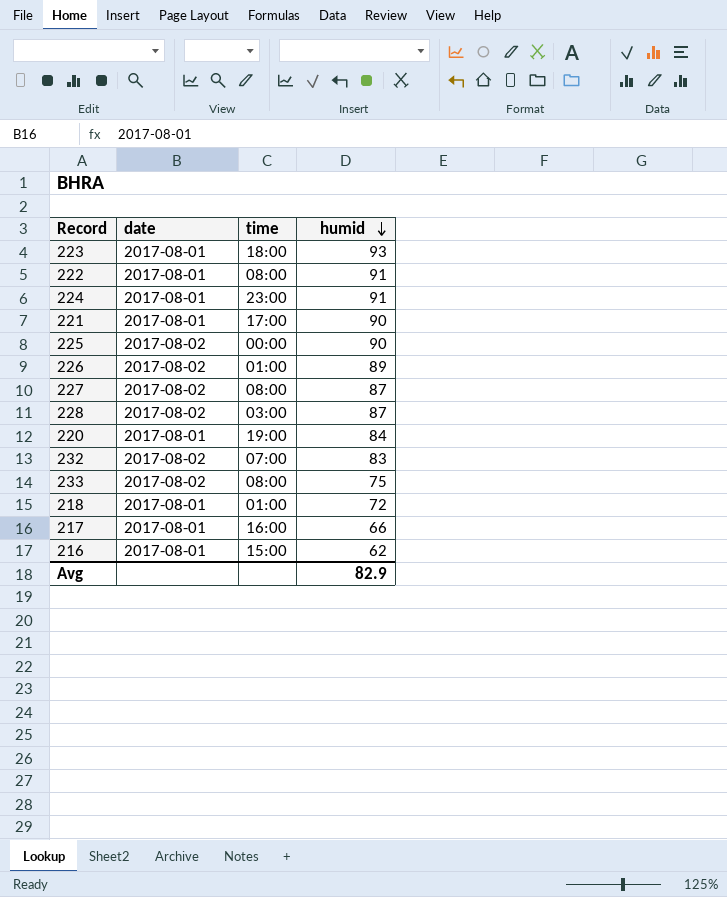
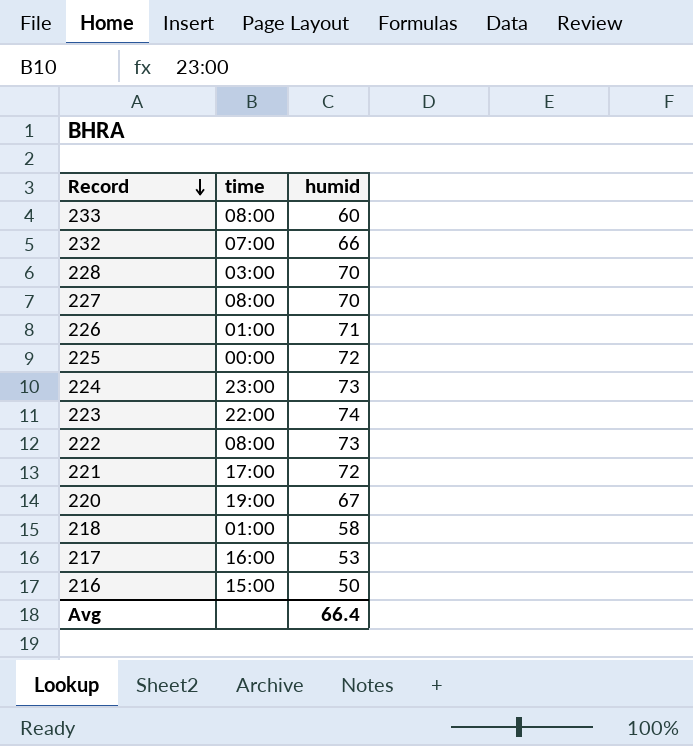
row order: humid descending -> Record descending
column date | position: 2 -> none
233 | humid: 75 -> 60
232 | humid: 83 -> 66
228 | humid: 87 -> 70
227 | humid: 87 -> 70
226 | humid: 89 -> 71
225 | humid: 90 -> 72
224 | humid: 91 -> 73
223 | time: 18:00 -> 22:00
223 | humid: 93 -> 74
222 | humid: 91 -> 73
221 | humid: 90 -> 72
220 | humid: 84 -> 67
218 | humid: 72 -> 58
217 | humid: 66 -> 53
216 | humid: 62 -> 50
Avg | humid: 82.9 -> 66.4

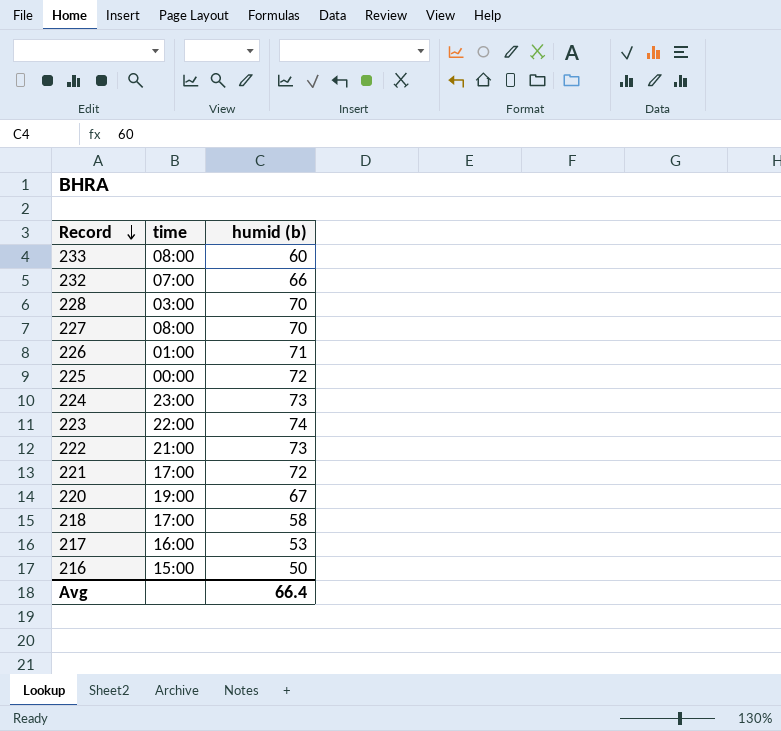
column name: humid -> humid (b)
222 | time: 08:00 -> 21:00
218 | time: 01:00 -> 17:00

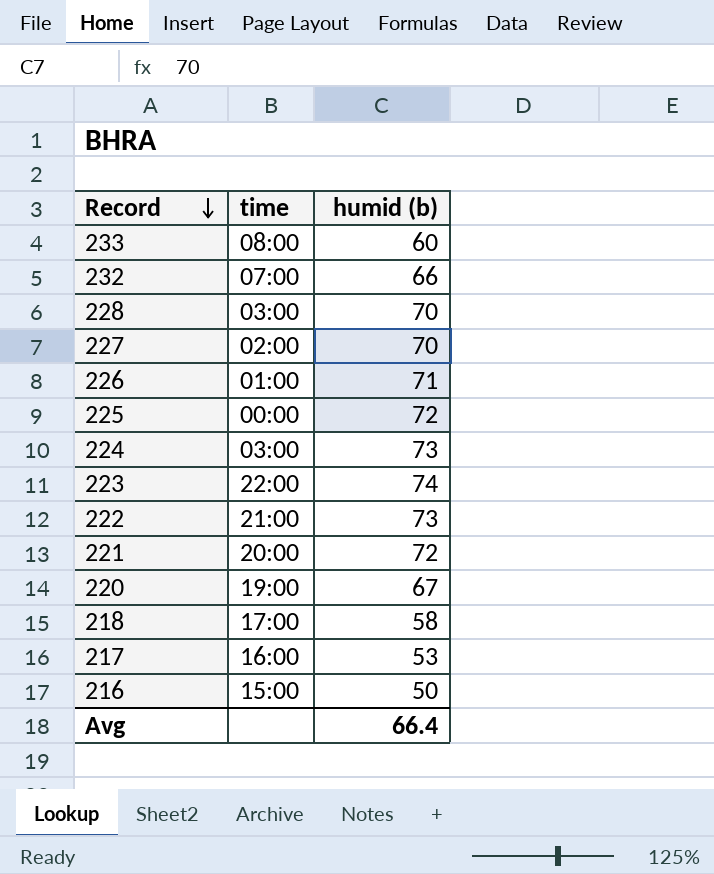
227 | time: 08:00 -> 02:00
224 | time: 23:00 -> 03:00
221 | time: 17:00 -> 20:00

